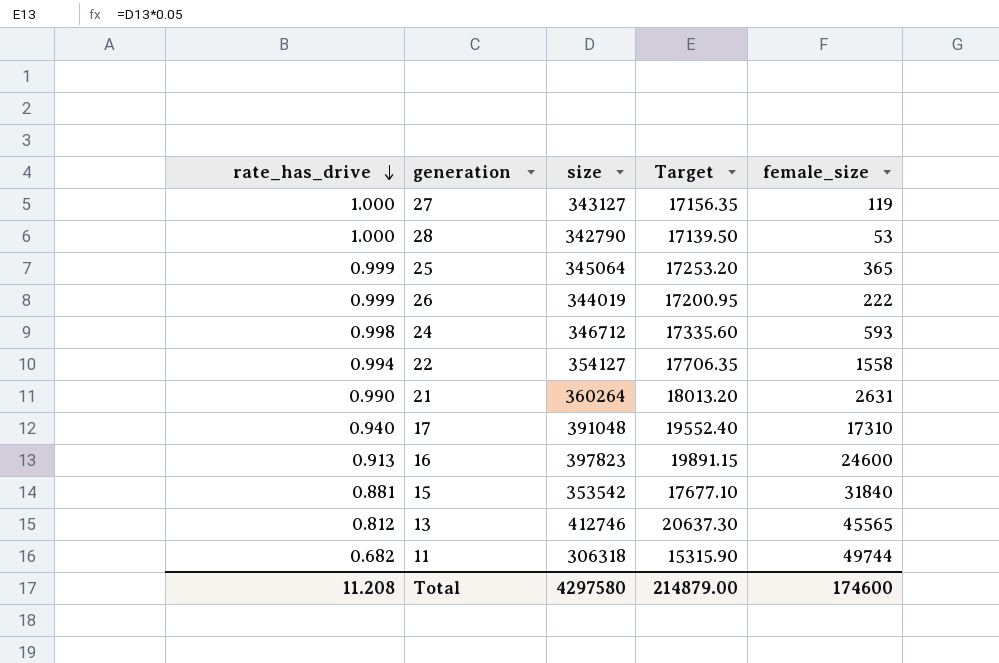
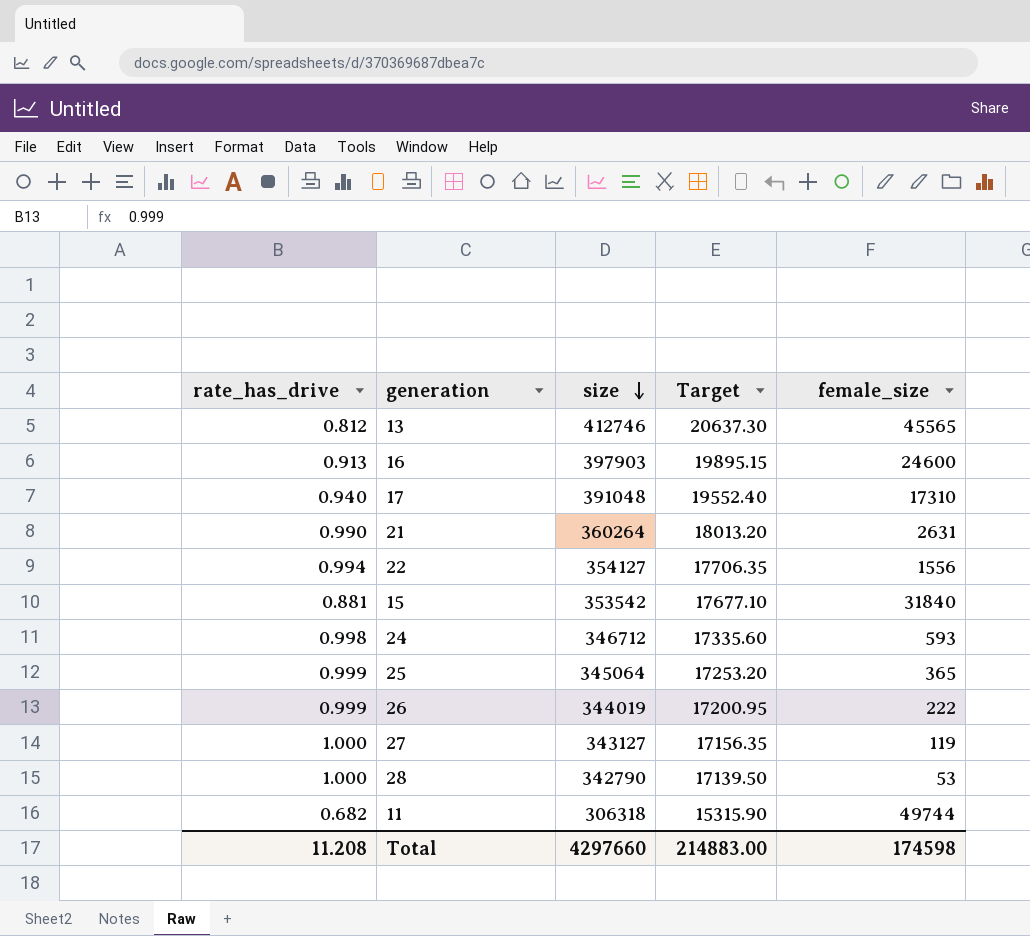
row order: rate_has_drive descending -> size descending
16 | size: 397823 -> 397903
16 | Target: 19891.15 -> 19895.15
22 | female_size: 1558 -> 1556
Total | size: 4297580 -> 4297660
Total | Target: 214879.00 -> 214883.00
Total | female_size: 174600 -> 174598

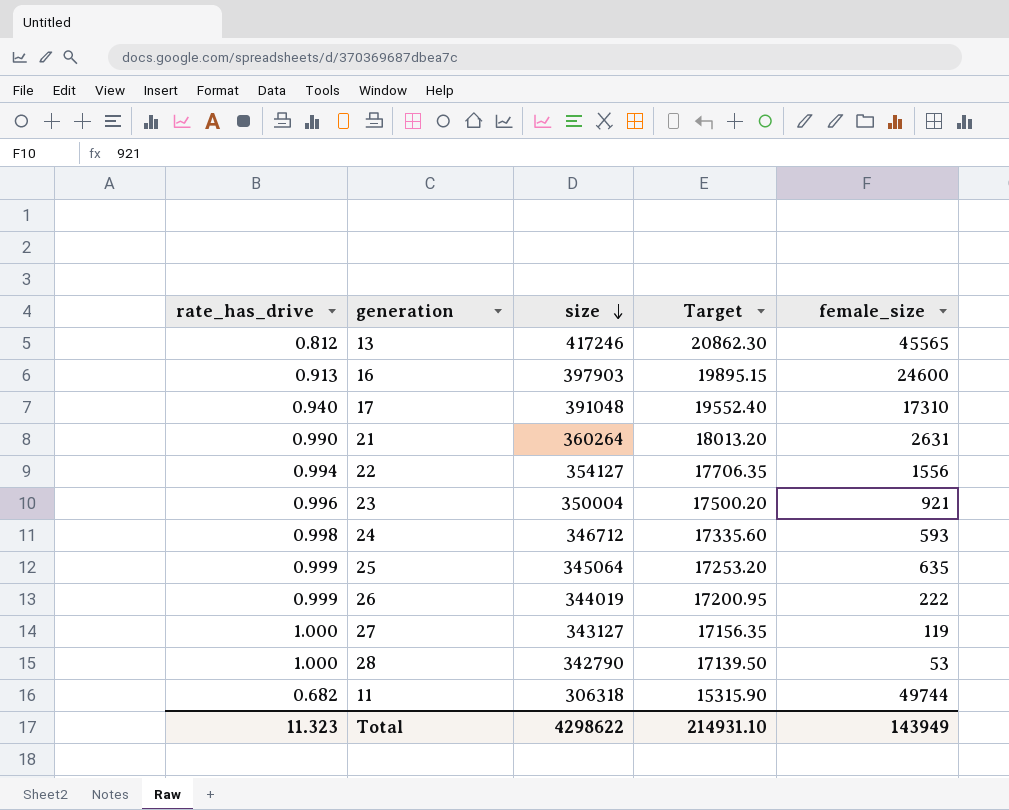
row 15: 0.881 | 353542 | 17677.10 | 31840 -> none
13 | size: 412746 -> 417246
13 | Target: 20637.30 -> 20862.30
row 23: none -> 0.996 | 350004 | 17500.20 | 921
25 | female_size: 365 -> 635
Total | rate_has_drive: 11.208 -> 11.323
Total | size: 4297660 -> 4298622
Total | Target: 214883.00 -> 214931.10
Total | female_size: 174598 -> 143949

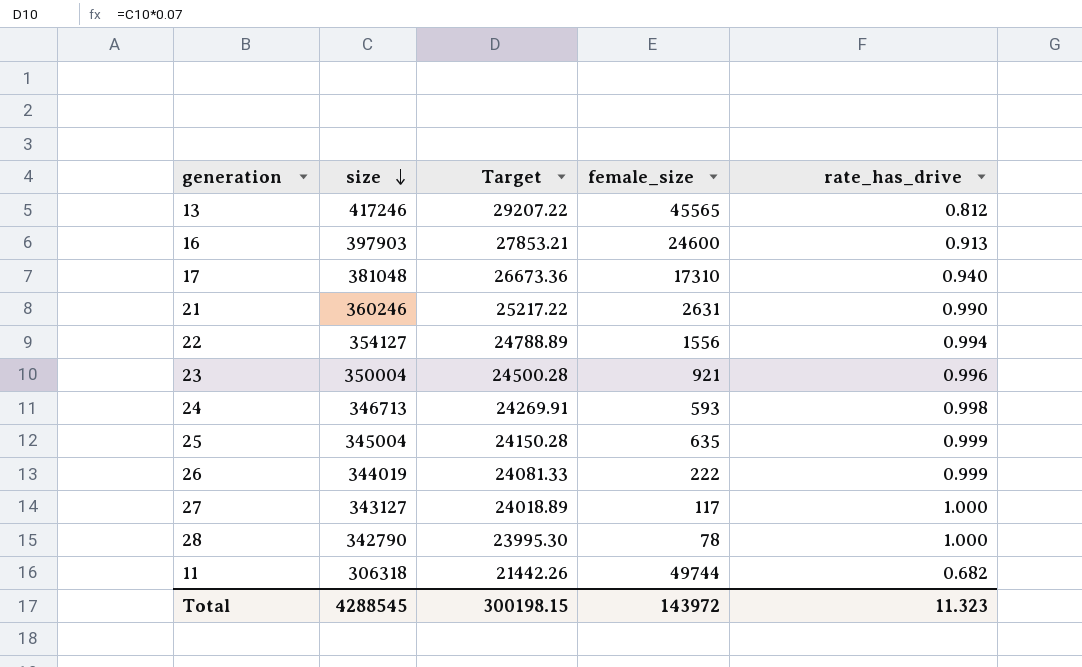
column Target | formula: [size] * 0.05 -> [size] * 0.07
column rate_has_drive | position: 1 -> 5
17 | size: 391048 -> 381048
21 | size: 360264 -> 360246
24 | size: 346712 -> 346713
25 | size: 345064 -> 345004
27 | female_size: 119 -> 117
28 | female_size: 53 -> 78
Total | size: 4298622 -> 4288545
Total | Target: 214931.10 -> 300198.15
Total | female_size: 143949 -> 143972

